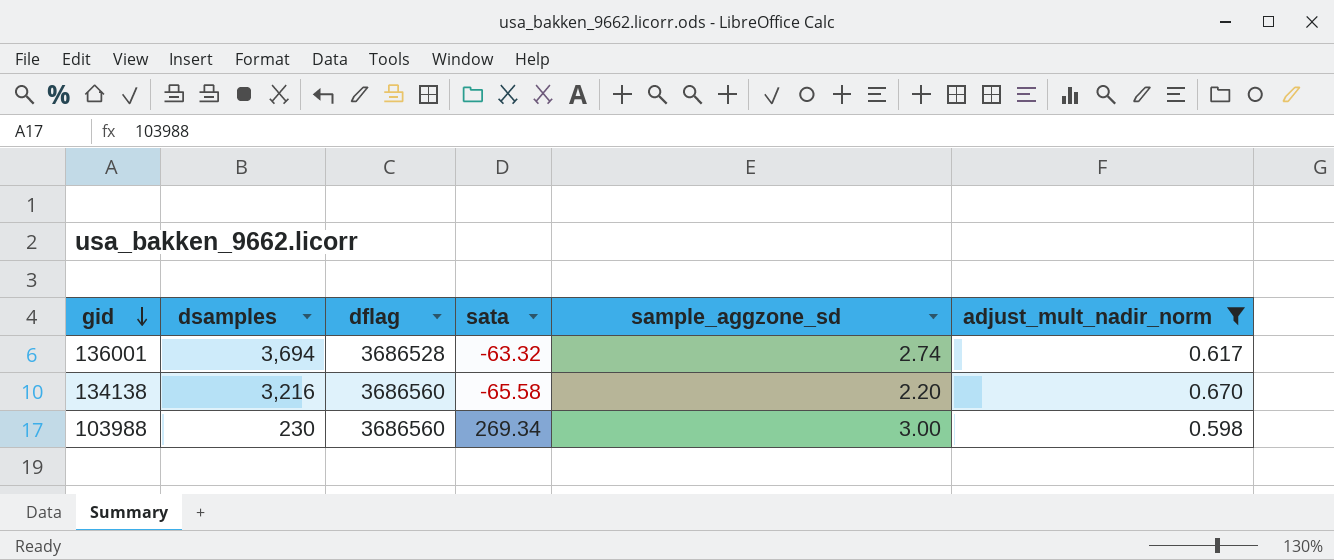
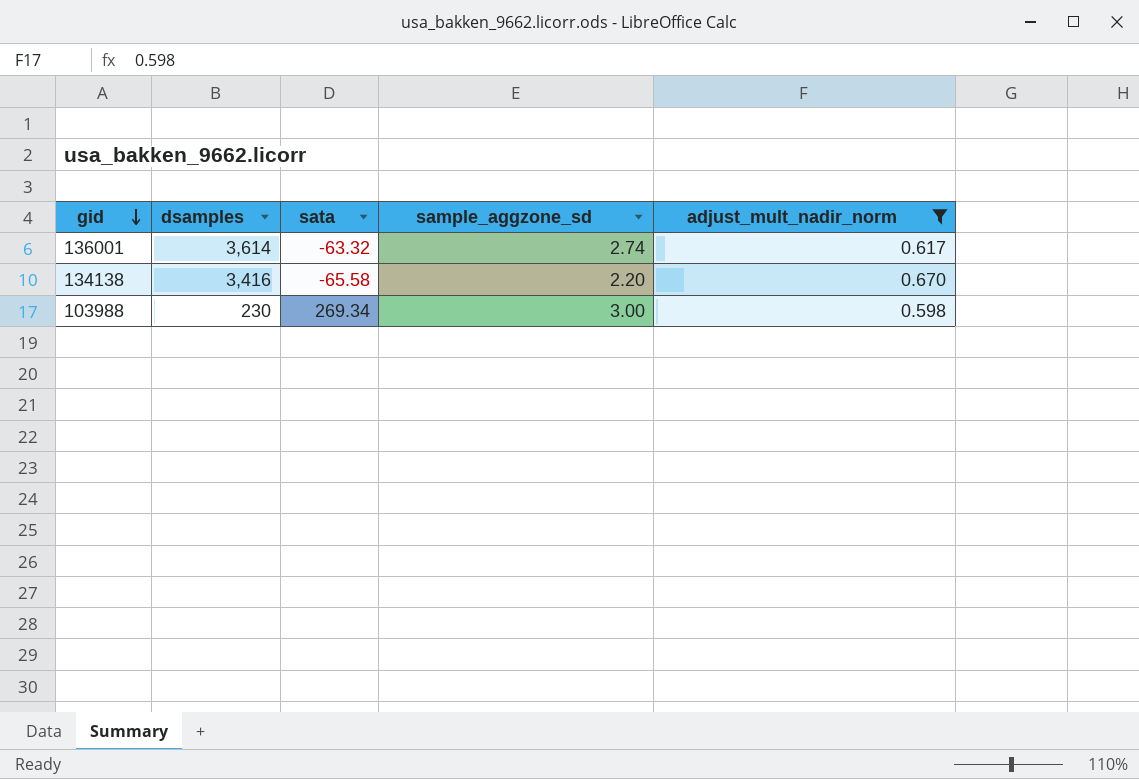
column dflag | position: 3 -> none
136001 | dsamples: 3,694 -> 3,614
134138 | dsamples: 3,216 -> 3,416

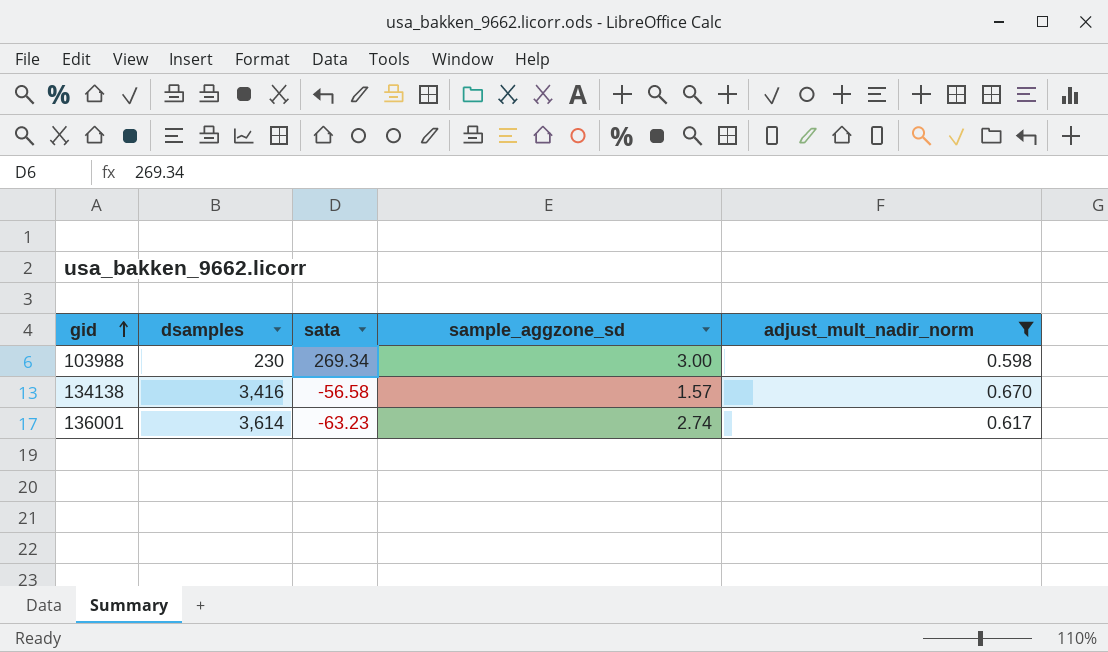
row order: gid descending -> gid ascending
134138 | sata: -65.58 -> -56.58
134138 | sample_aggzone_sd: 2.20 -> 1.57
136001 | sata: -63.32 -> -63.23

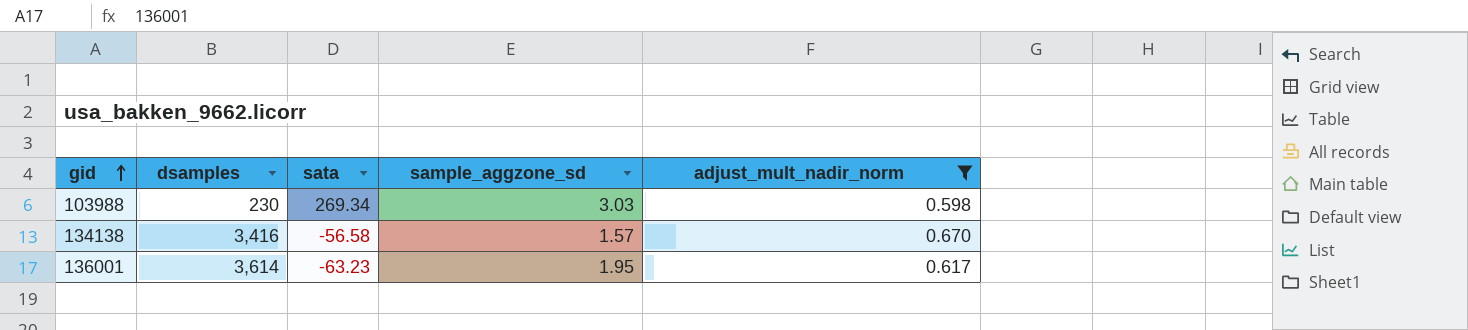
103988 | sample_aggzone_sd: 3.00 -> 3.03
136001 | sample_aggzone_sd: 2.74 -> 1.95

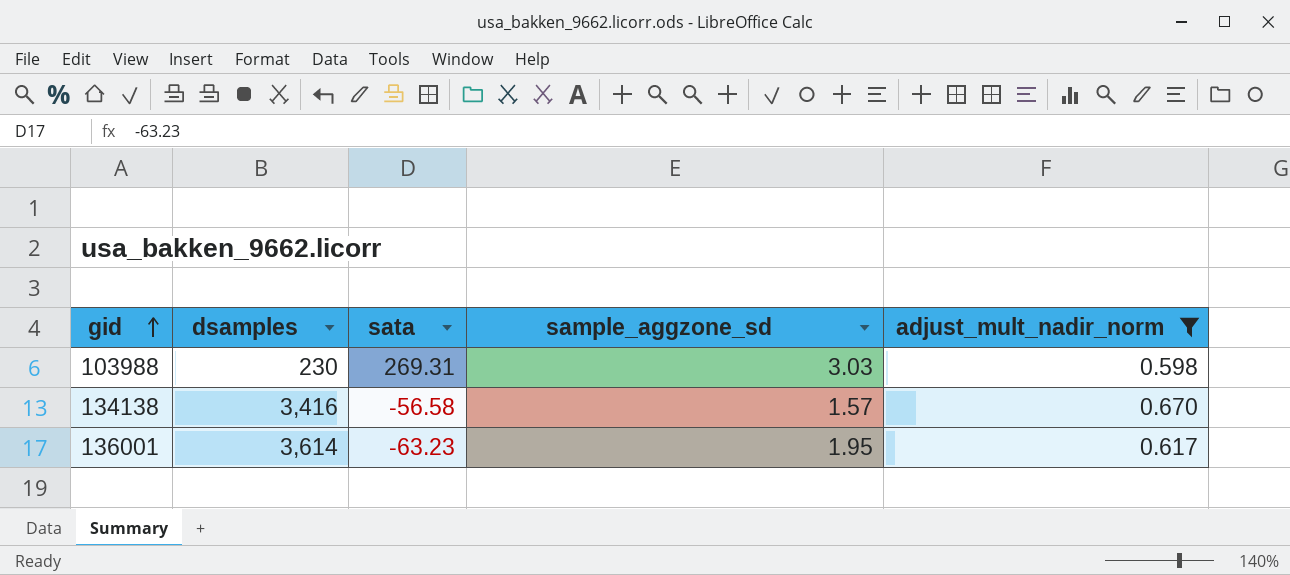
103988 | sata: 269.34 -> 269.31

